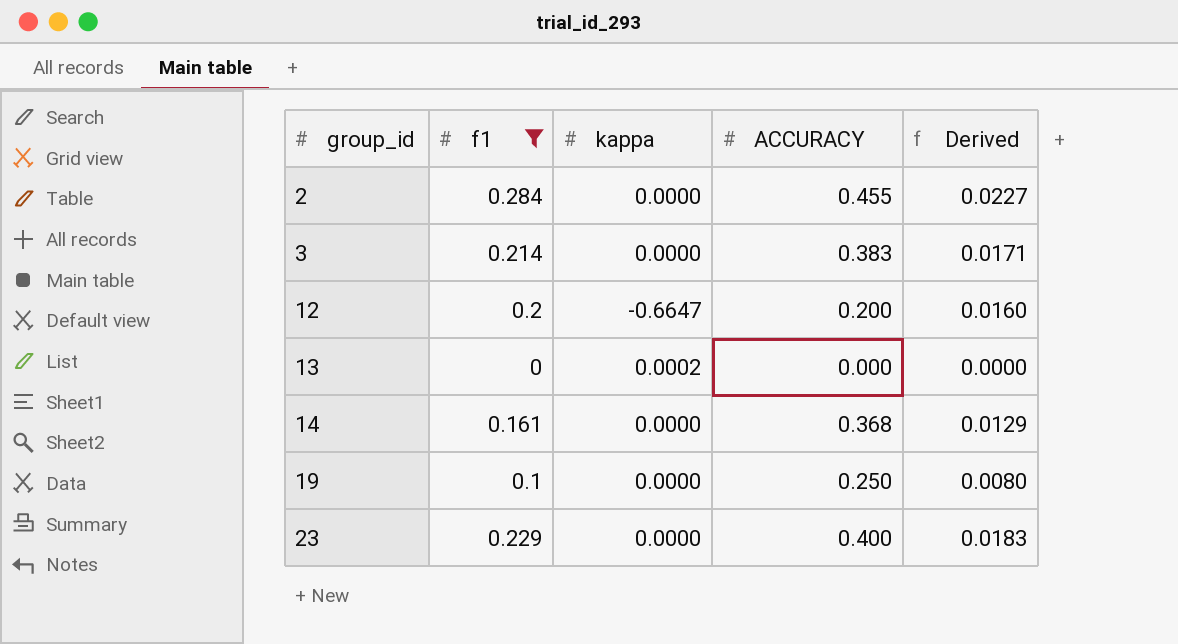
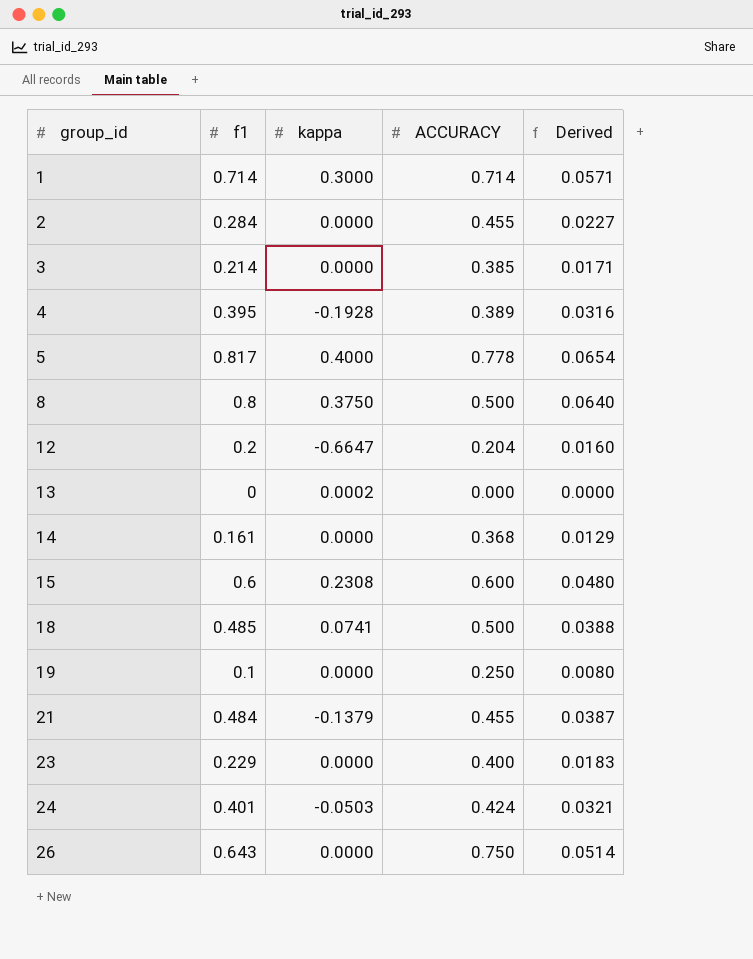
filter: f1 <= 0.284 -> none
3 | ACCURACY: 0.383 -> 0.385
12 | ACCURACY: 0.200 -> 0.204

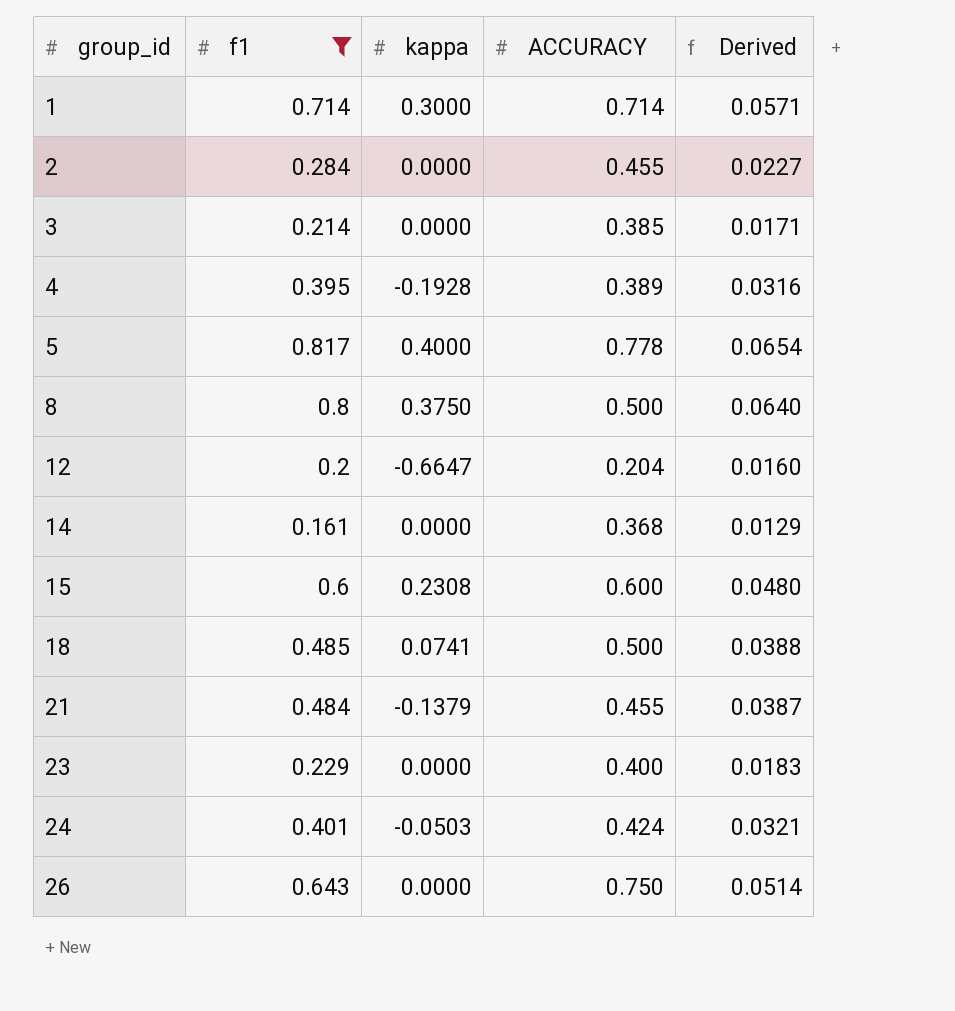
filter: none -> f1 >= 0.161

